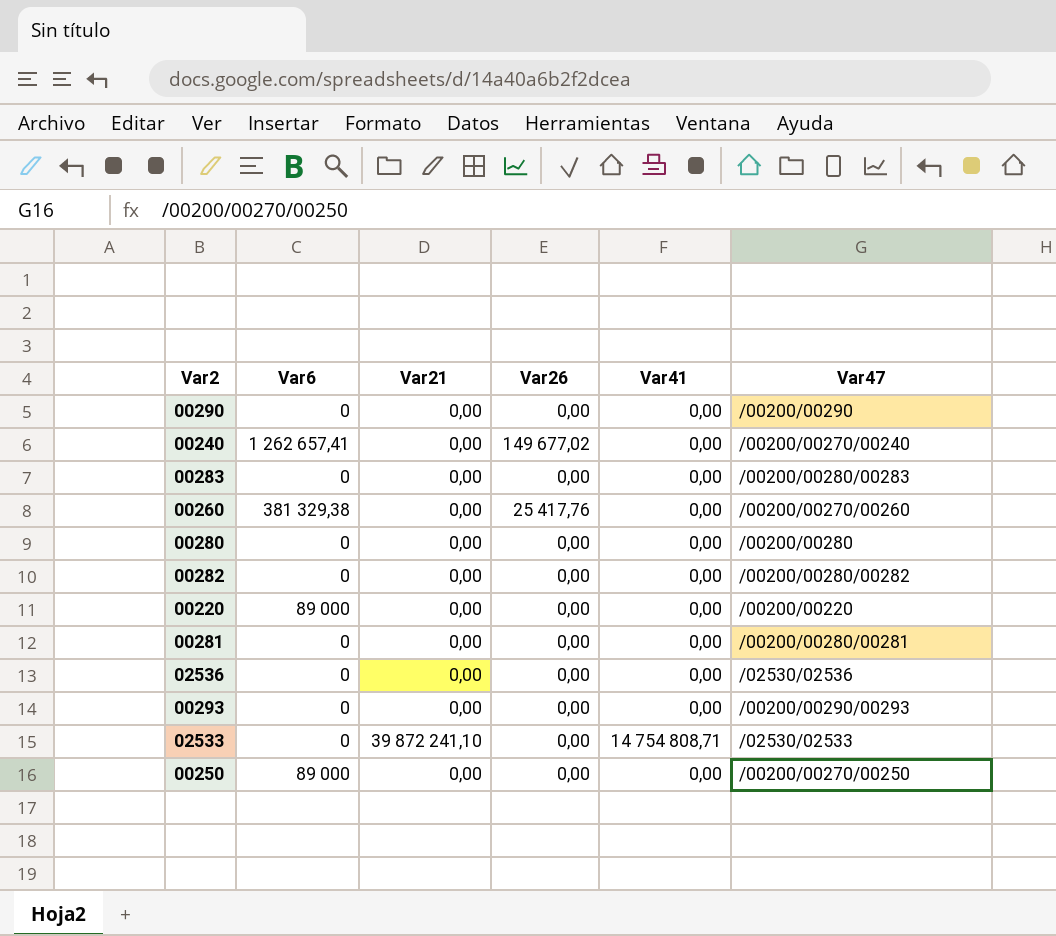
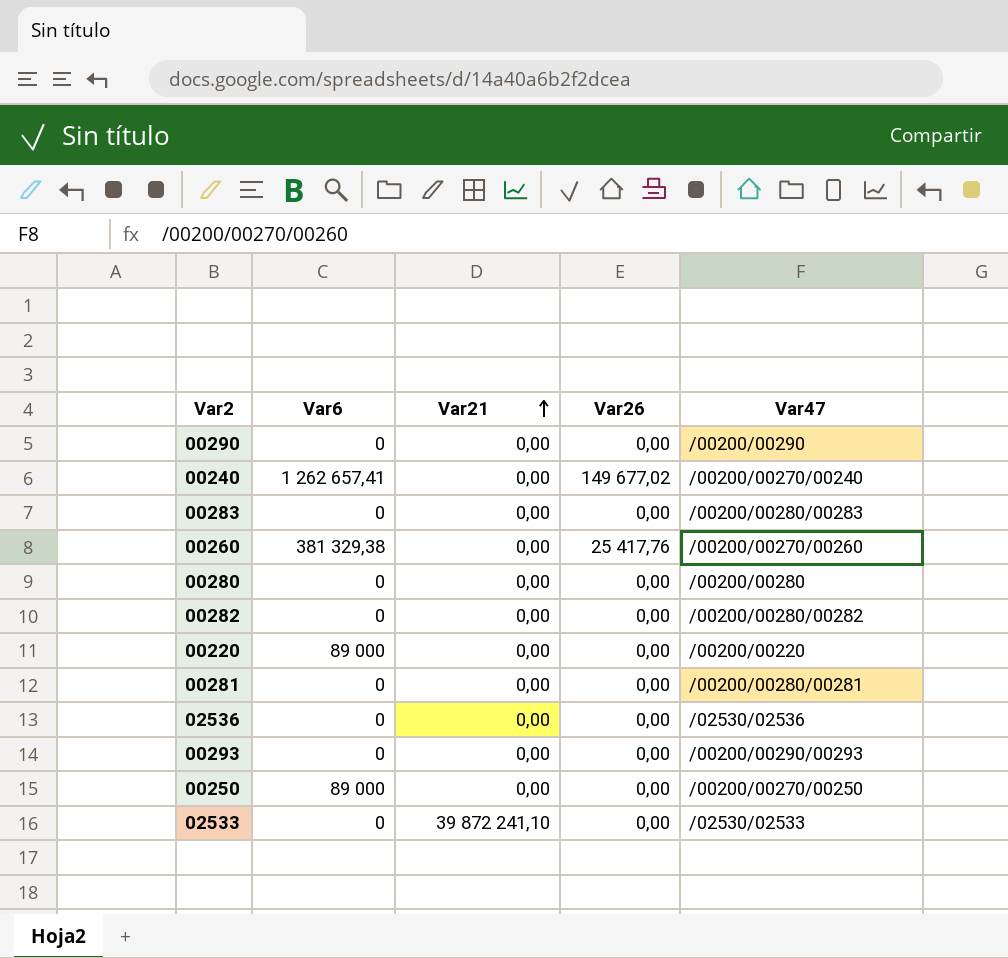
row order: none -> Var21 ascending
column Var41 | position: 5 -> none

